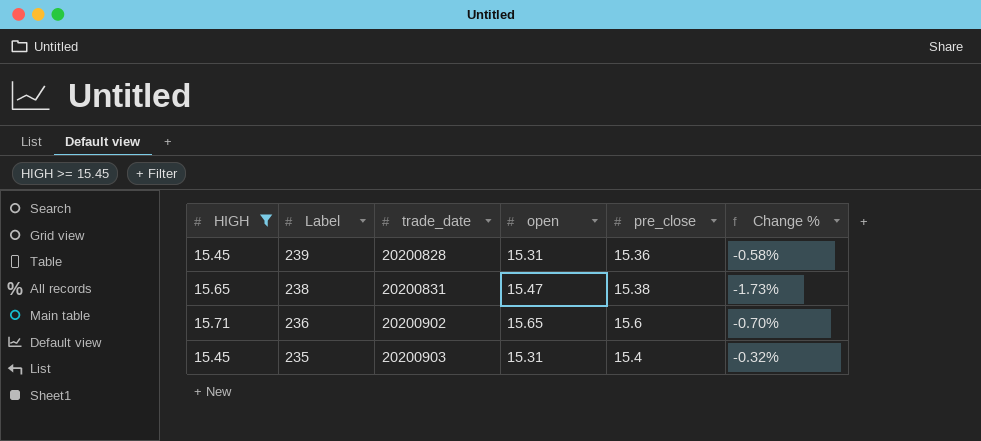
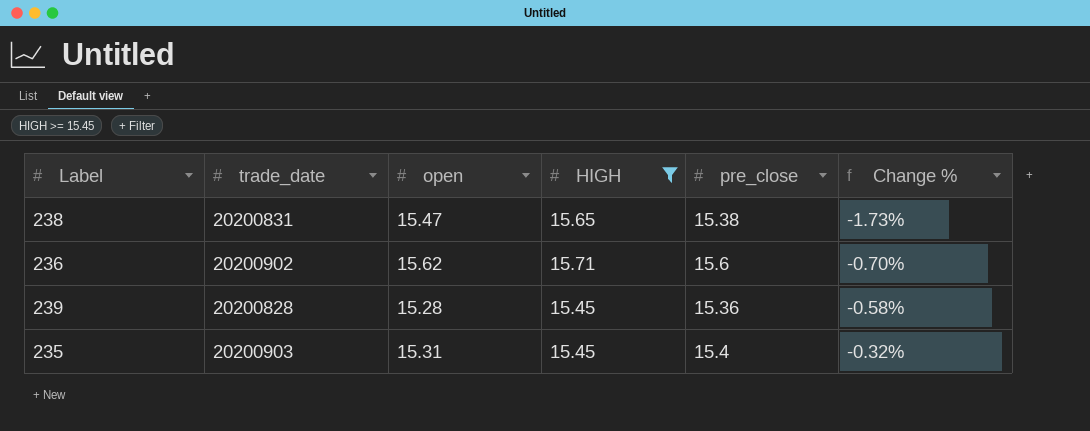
row order: Label descending -> Change % ascending
column HIGH | position: 1 -> 4
236 | open: 15.65 -> 15.62
239 | open: 15.31 -> 15.28

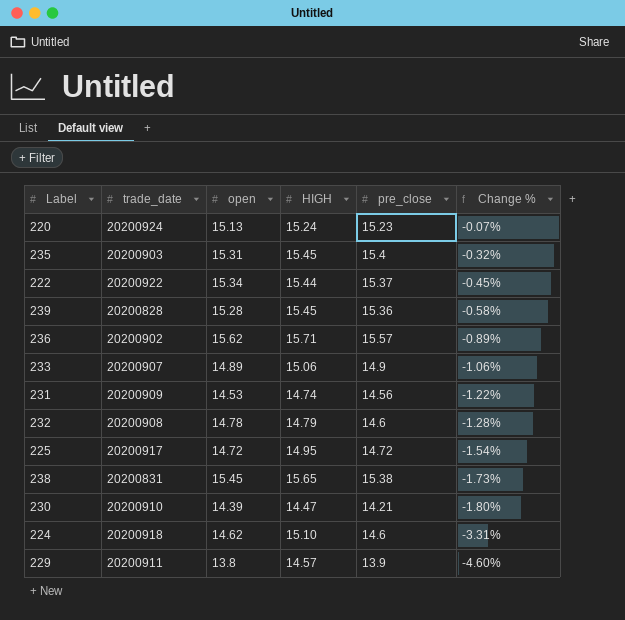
filter: HIGH >= 15.45 -> none
row order: Change % ascending -> Change % descending
236 | pre_close: 15.6 -> 15.57
236 | Change %: -0.70% -> -0.89%
238 | open: 15.47 -> 15.45

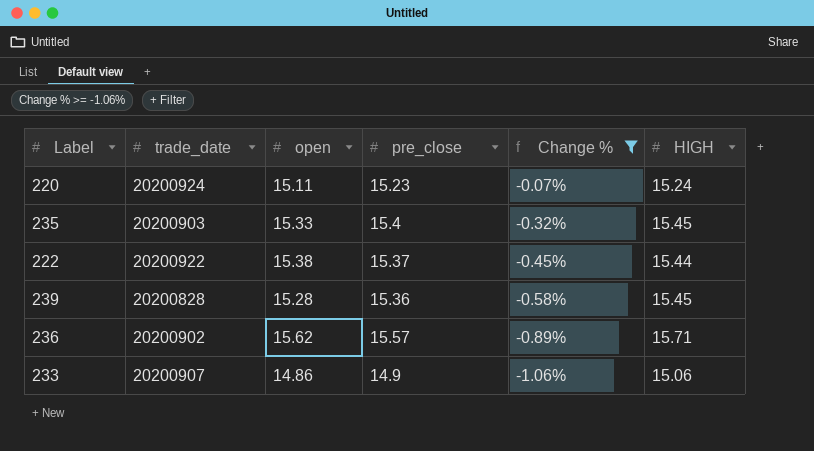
filter: none -> Change % >= -1.06%
column HIGH | position: 4 -> 6
220 | open: 15.13 -> 15.11
235 | open: 15.31 -> 15.33
222 | open: 15.34 -> 15.38
233 | open: 14.89 -> 14.86

